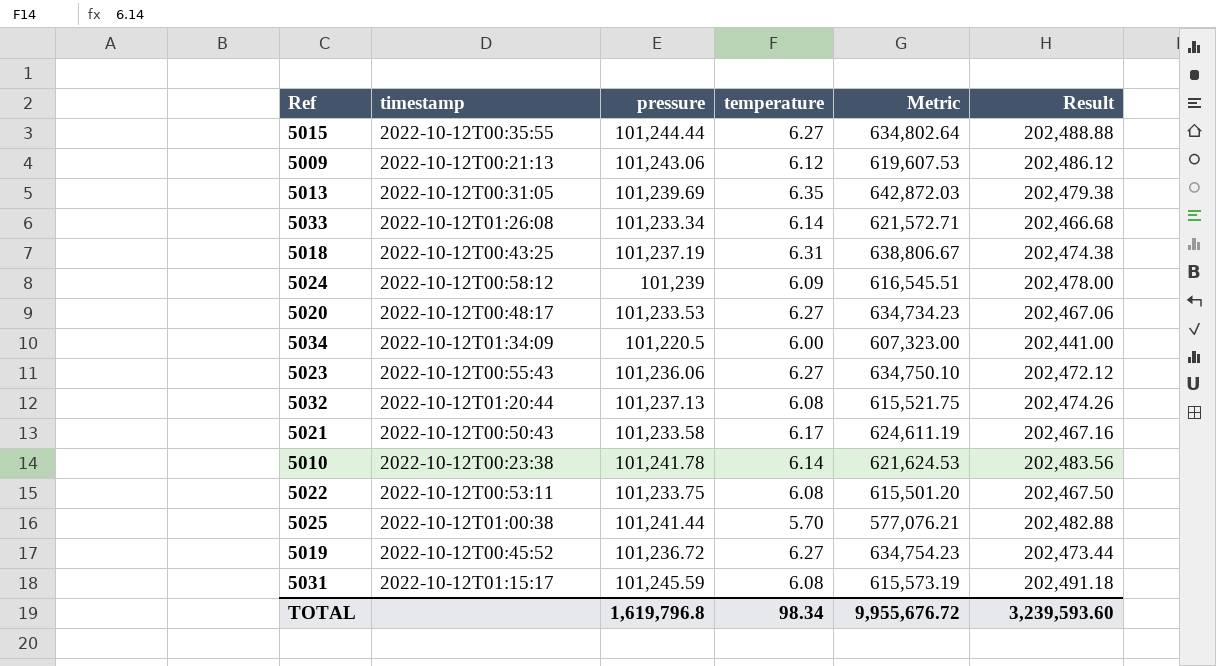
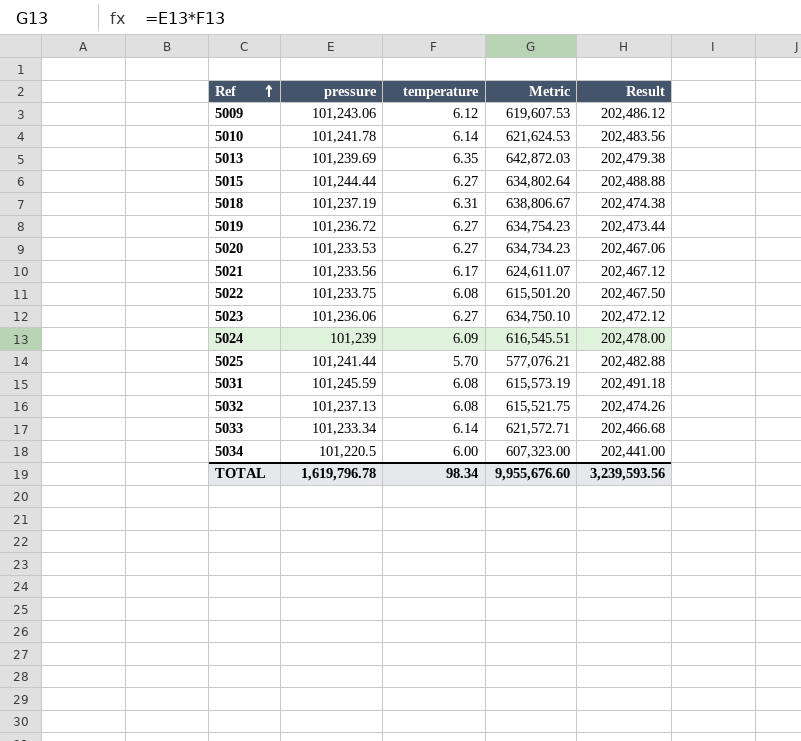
row order: none -> Ref ascending
column timestamp | position: 2 -> none
5021 | pressure: 101,233.58 -> 101,233.56
5021 | Metric: 624,611.19 -> 624,611.07
5021 | Result: 202,467.16 -> 202,467.12
TOTAL | pressure: 1,619,796.8 -> 1,619,796.78
TOTAL | Metric: 9,955,676.72 -> 9,955,676.60
TOTAL | Result: 3,239,593.60 -> 3,239,593.56

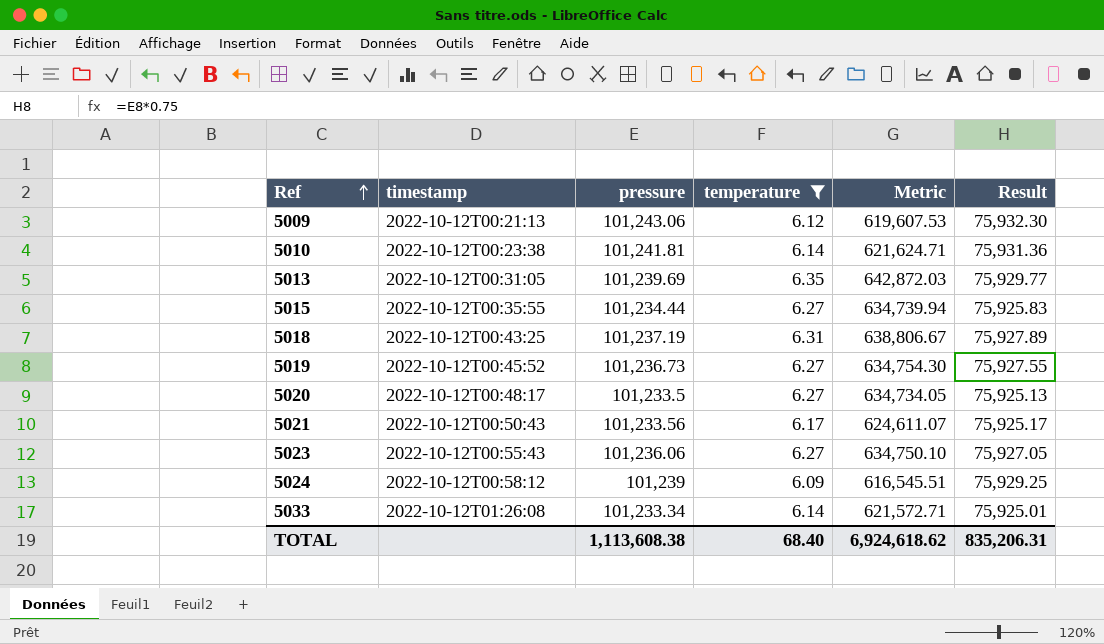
filter: none -> temperature >= 6.09
column timestamp | position: none -> 2
column Result | formula: [pressure] * 2 -> [pressure] * 0.75
5010 | pressure: 101,241.78 -> 101,241.81
5010 | Metric: 621,624.53 -> 621,624.71
5015 | pressure: 101,244.44 -> 101,234.44
5015 | Metric: 634,802.64 -> 634,739.94
5019 | pressure: 101,236.72 -> 101,236.73
5019 | Metric: 634,754.23 -> 634,754.30
5020 | pressure: 101,233.53 -> 101,233.5
5020 | Metric: 634,734.23 -> 634,734.05
TOTAL | pressure: 1,619,796.78 -> 1,113,608.38
TOTAL | temperature: 98.34 -> 68.40
TOTAL | Metric: 9,955,676.60 -> 6,924,618.62
TOTAL | Result: 3,239,593.56 -> 835,206.31

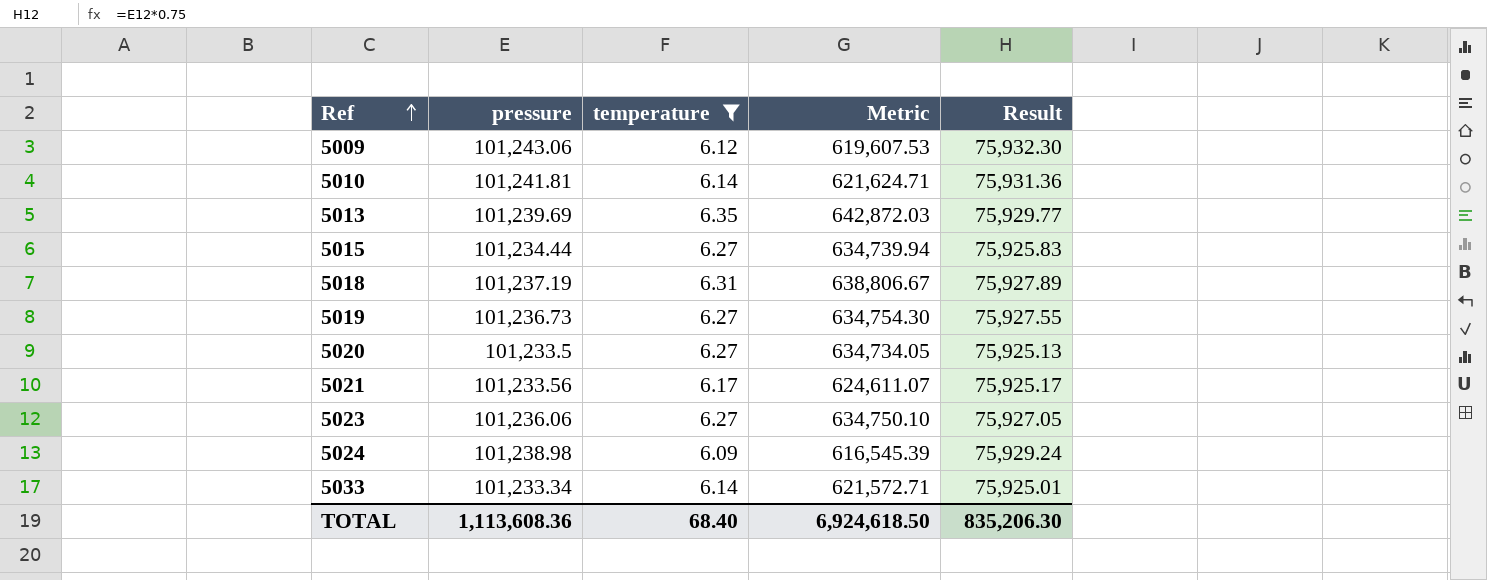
column timestamp | position: 2 -> none
5024 | pressure: 101,239 -> 101,238.98
5024 | Metric: 616,545.51 -> 616,545.39
5024 | Result: 75,929.25 -> 75,929.24
TOTAL | pressure: 1,113,608.38 -> 1,113,608.36
TOTAL | Metric: 6,924,618.62 -> 6,924,618.50
TOTAL | Result: 835,206.31 -> 835,206.30

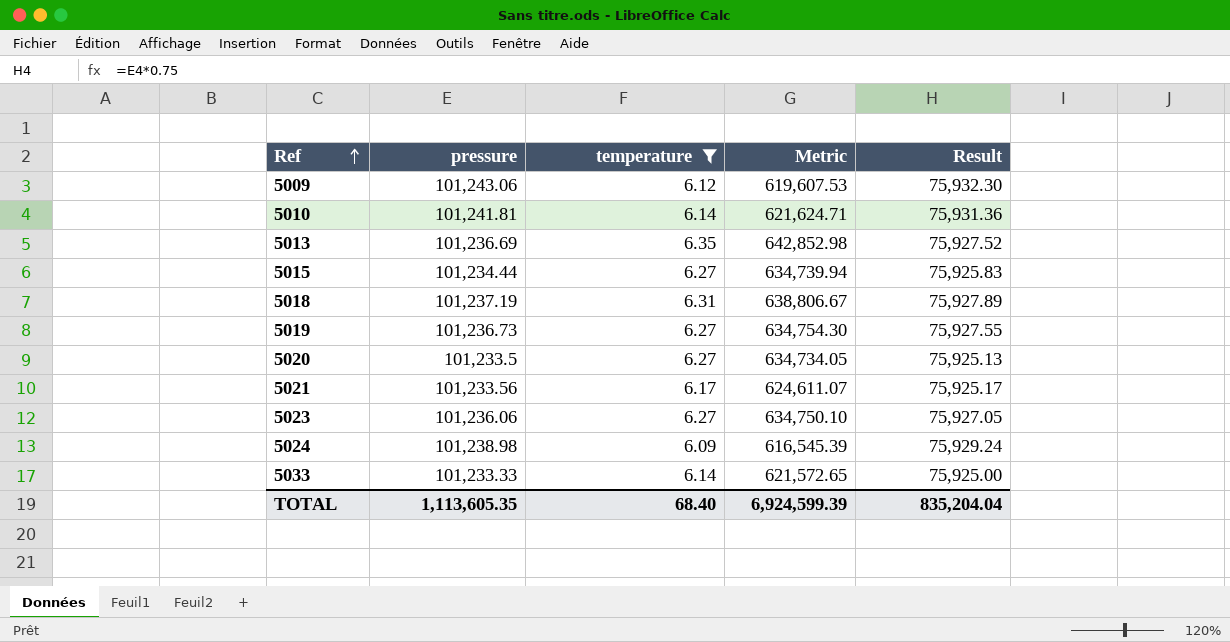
5013 | pressure: 101,239.69 -> 101,236.69
5013 | Metric: 642,872.03 -> 642,852.98
5013 | Result: 75,929.77 -> 75,927.52
5033 | pressure: 101,233.34 -> 101,233.33
5033 | Metric: 621,572.71 -> 621,572.65
5033 | Result: 75,925.01 -> 75,925.00
TOTAL | pressure: 1,113,608.36 -> 1,113,605.35
TOTAL | Metric: 6,924,618.50 -> 6,924,599.39
TOTAL | Result: 835,206.30 -> 835,204.04

